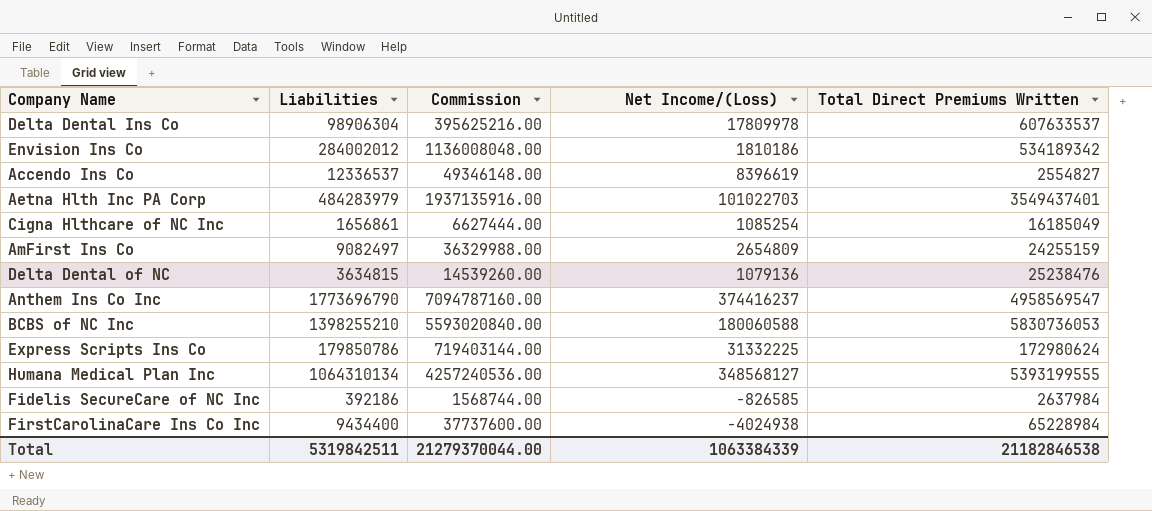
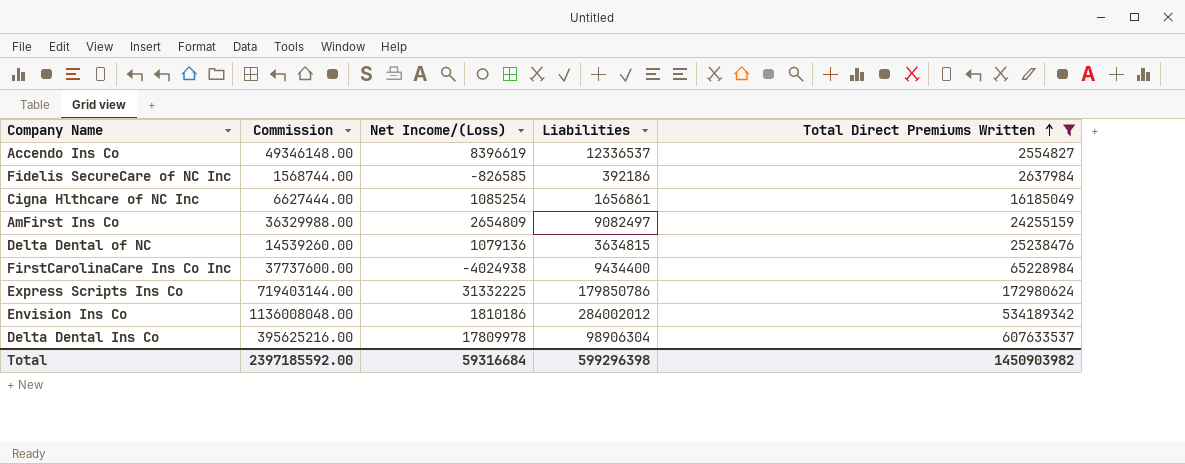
filter: none -> Total Direct Premiums Written <= 607633537
row order: none -> Total Direct Premiums Written ascending
column Liabilities | position: 2 -> 4
Total | Commission: 21279370044.00 -> 2397185592.00
Total | Net Income/(Loss): 1063384339 -> 59316684
Total | Liabilities: 5319842511 -> 599296398
Total | Total Direct Premiums Written: 21182846538 -> 1450903982

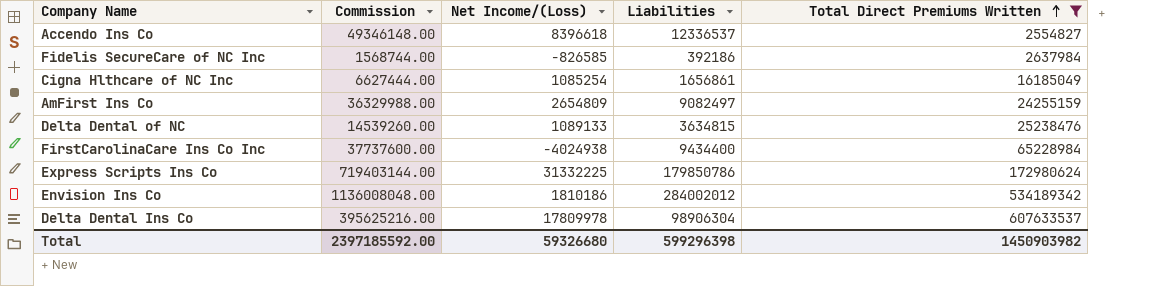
Accendo Ins Co | Net Income/(Loss): 8396619 -> 8396618
Delta Dental of NC | Net Income/(Loss): 1079136 -> 1089133
Total | Net Income/(Loss): 59316684 -> 59326680

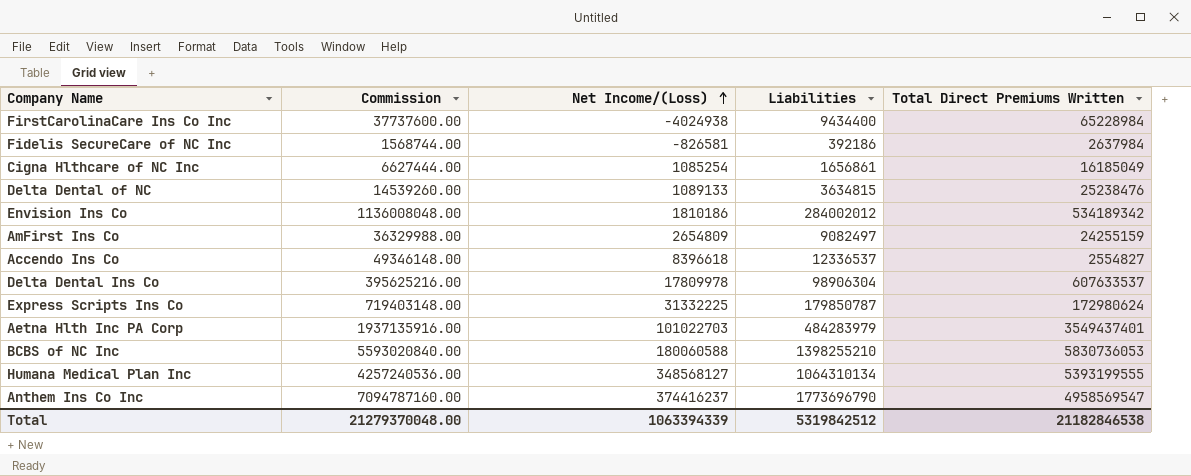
filter: Total Direct Premiums Written <= 607633537 -> none
row order: Total Direct Premiums Written ascending -> Net Income/(Loss) ascending
Fidelis SecureCare of NC Inc | Net Income/(Loss): -826585 -> -826581
Express Scripts Ins Co | Commission: 719403144.00 -> 719403148.00
Express Scripts Ins Co | Liabilities: 179850786 -> 179850787
Total | Commission: 2397185592.00 -> 21279370048.00
Total | Net Income/(Loss): 59326680 -> 1063394339
Total | Liabilities: 599296398 -> 5319842512
Total | Total Direct Premiums Written: 1450903982 -> 21182846538

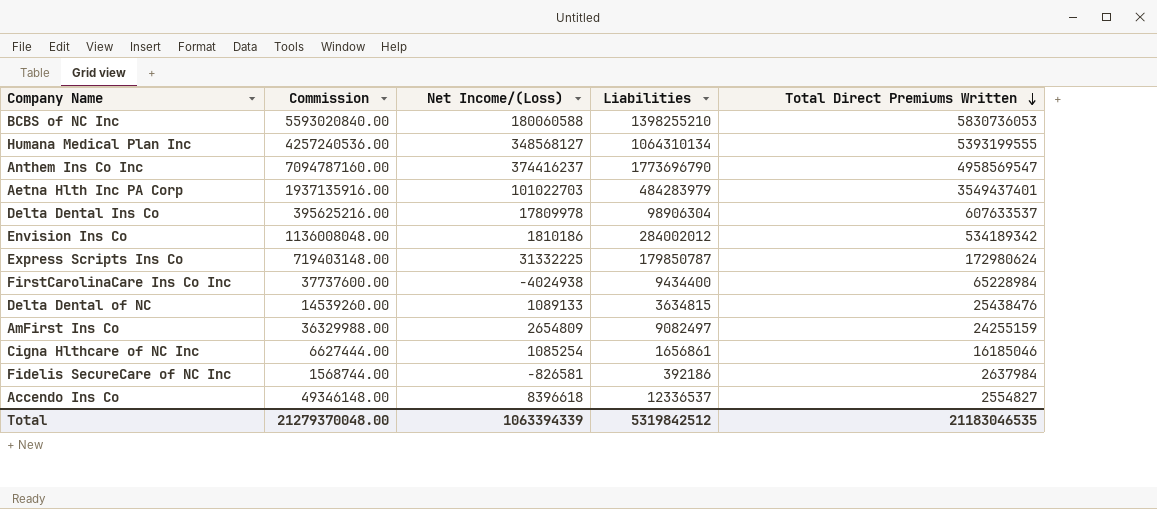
row order: Net Income/(Loss) ascending -> Total Direct Premiums Written descending
Delta Dental of NC | Total Direct Premiums Written: 25238476 -> 25438476
Cigna Hlthcare of NC Inc | Total Direct Premiums Written: 16185049 -> 16185046
Total | Total Direct Premiums Written: 21182846538 -> 21183046535

